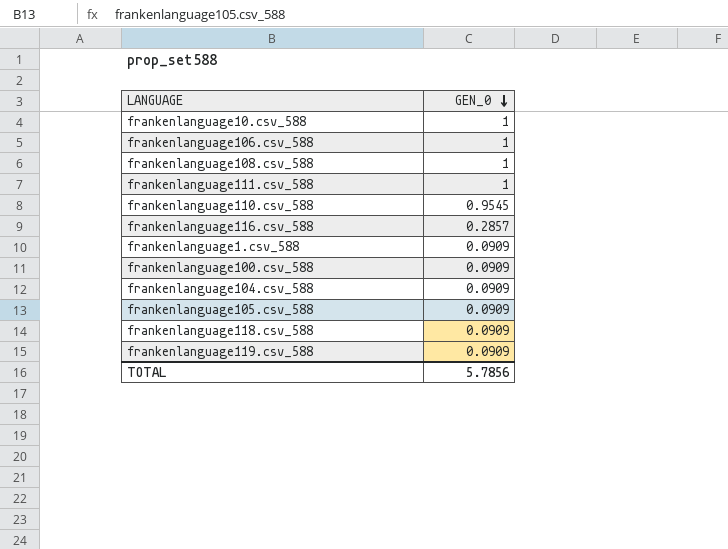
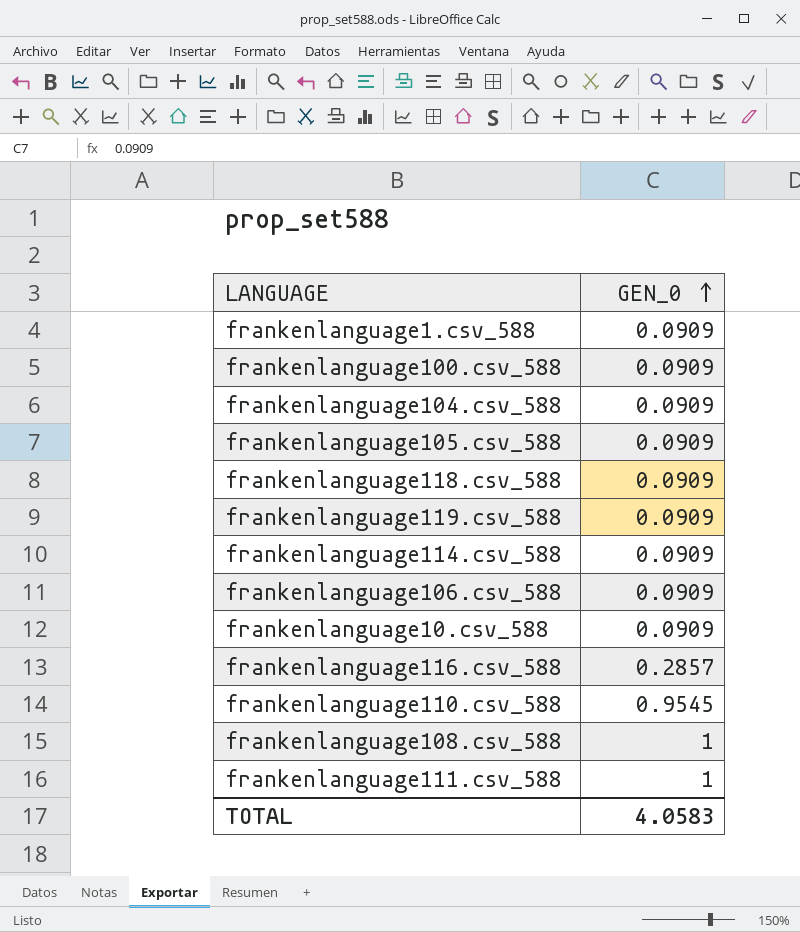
row order: GEN_0 descending -> GEN_0 ascending
row frankenlanguage114.csv_588: none -> 0.0909
frankenlanguage106.csv_588 | GEN_0: 1 -> 0.0909
frankenlanguage10.csv_588 | GEN_0: 1 -> 0.0909
TOTAL | GEN_0: 5.7856 -> 4.0583

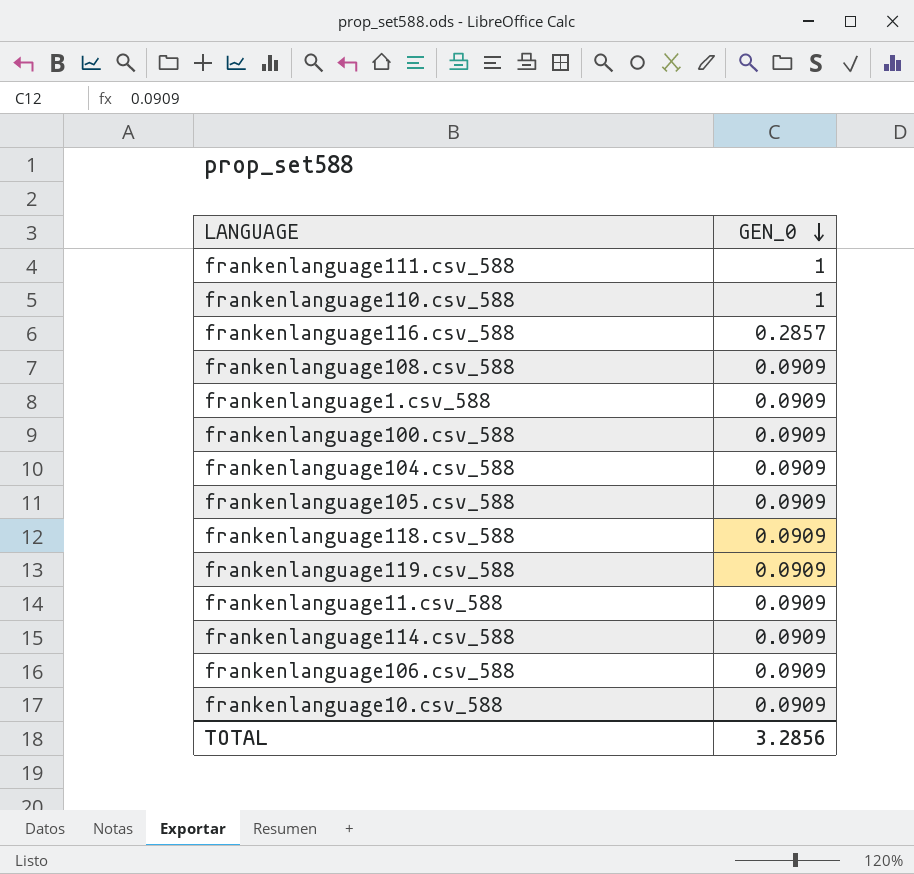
row order: GEN_0 ascending -> GEN_0 descending
frankenlanguage110.csv_588 | GEN_0: 0.9545 -> 1
frankenlanguage108.csv_588 | GEN_0: 1 -> 0.0909
row frankenlanguage11.csv_588: none -> 0.0909
TOTAL | GEN_0: 4.0583 -> 3.2856

